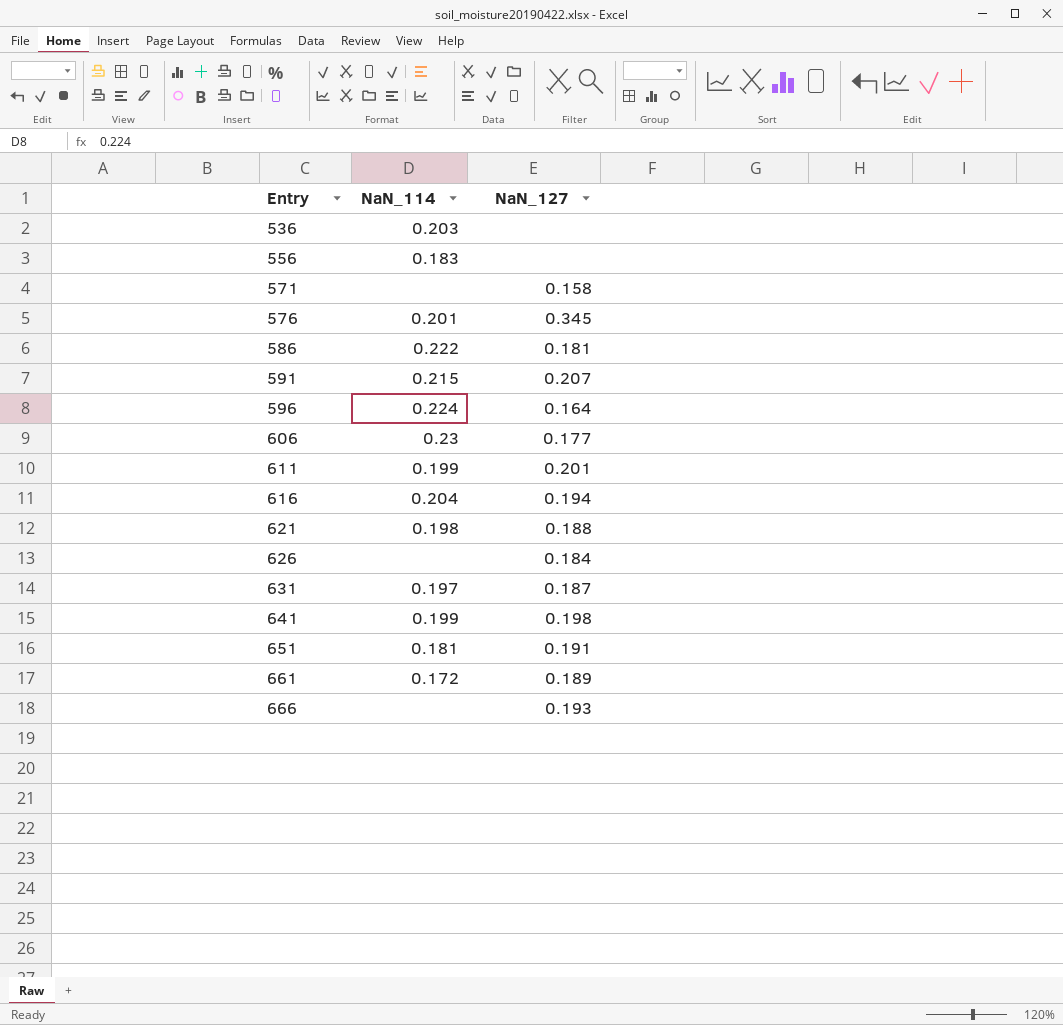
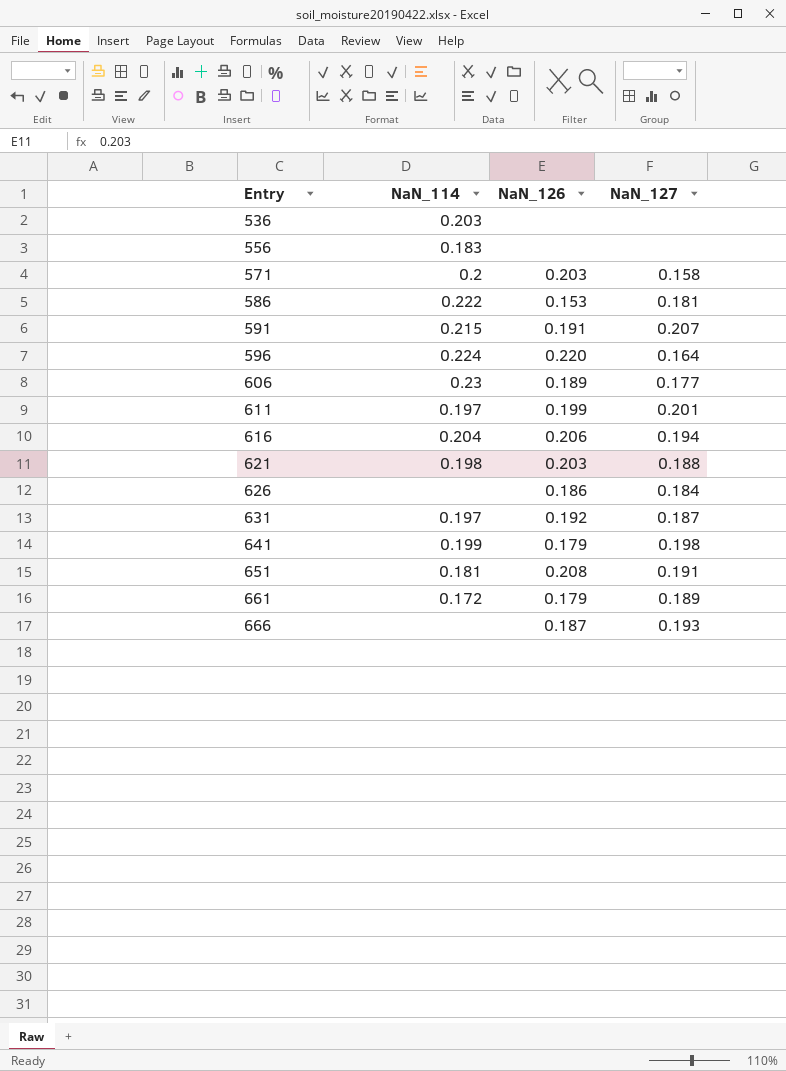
column NaN_126 | position: none -> 3
row 576: 0.201 | 0.345 -> none
571 | NaN_114: none -> 0.2
611 | NaN_114: 0.199 -> 0.197

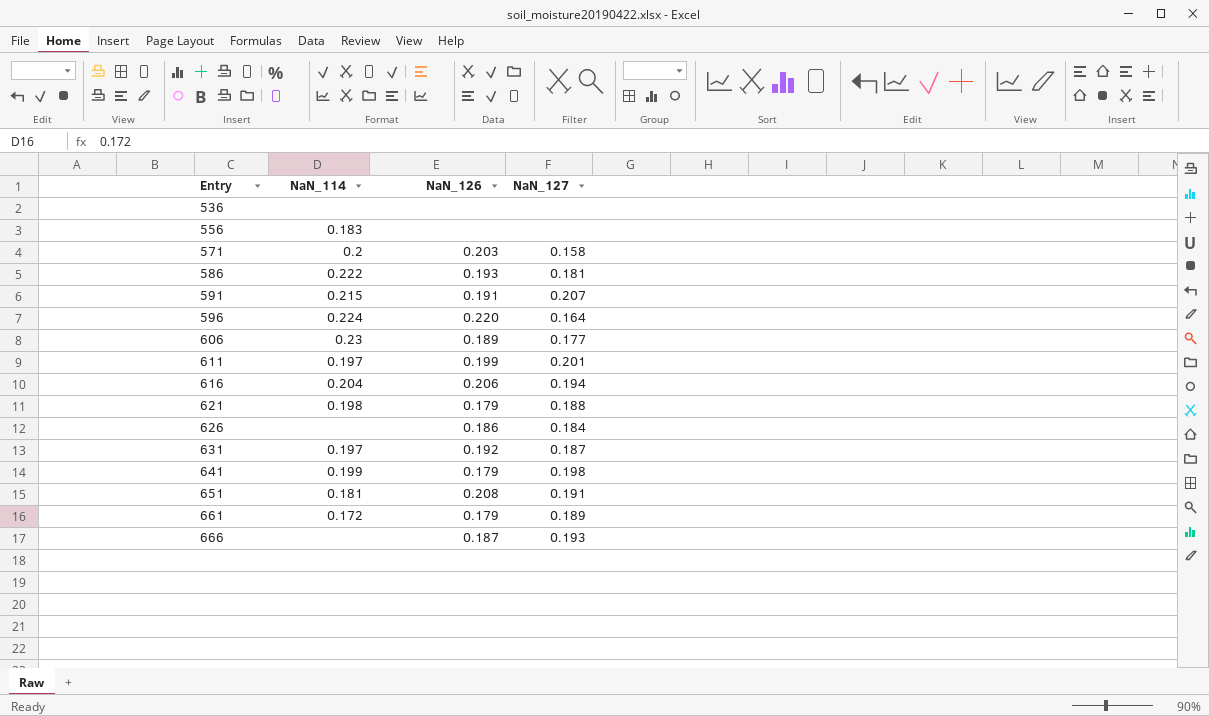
536 | NaN_114: 0.203 -> none
586 | NaN_126: 0.153 -> 0.193
621 | NaN_126: 0.203 -> 0.179

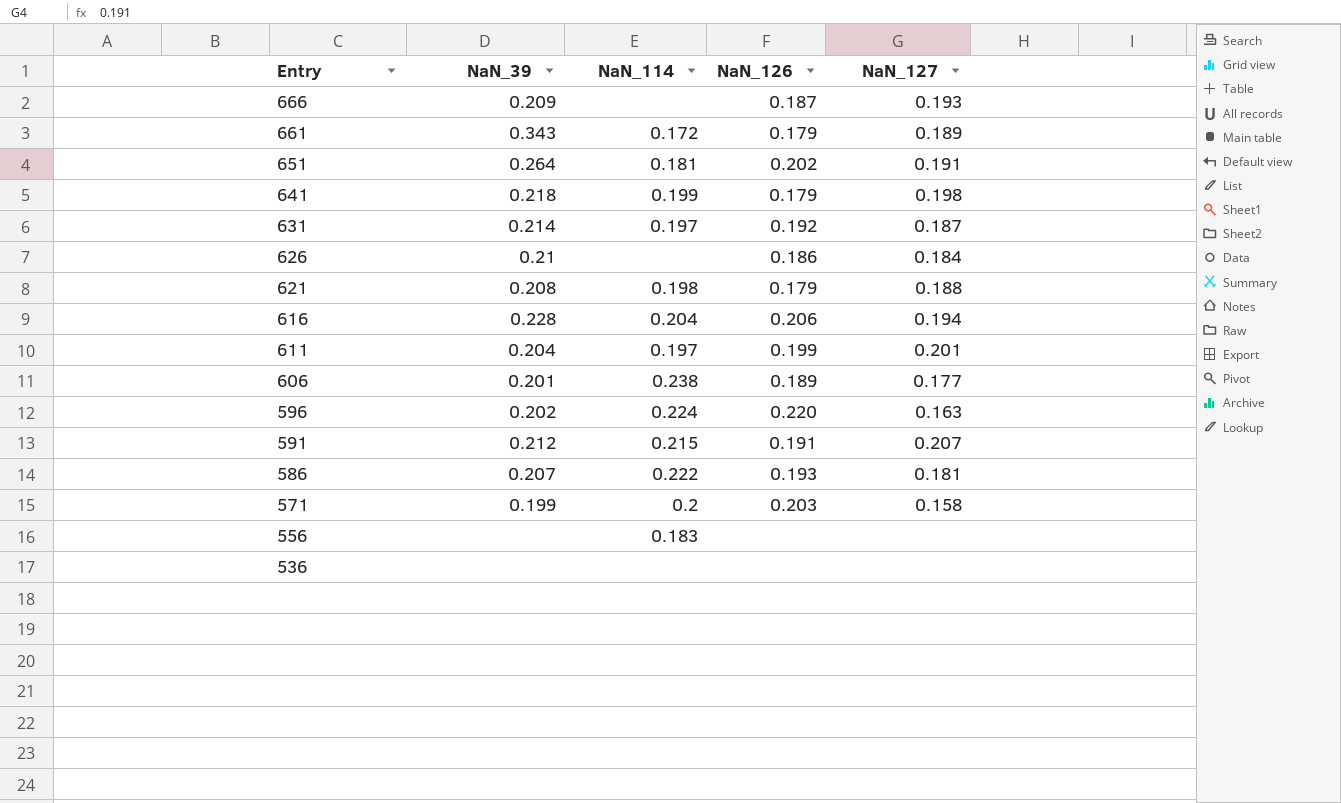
row order: Entry ascending -> Entry descending
column NaN_39 | position: none -> 2
651 | NaN_126: 0.208 -> 0.202
606 | NaN_114: 0.23 -> 0.238
596 | NaN_127: 0.164 -> 0.163

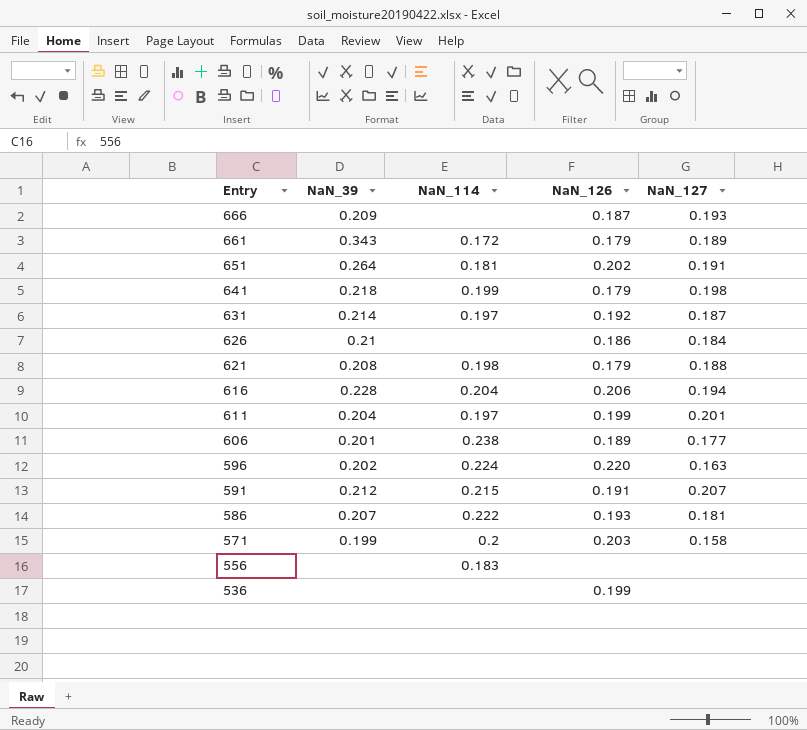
536 | NaN_126: none -> 0.199

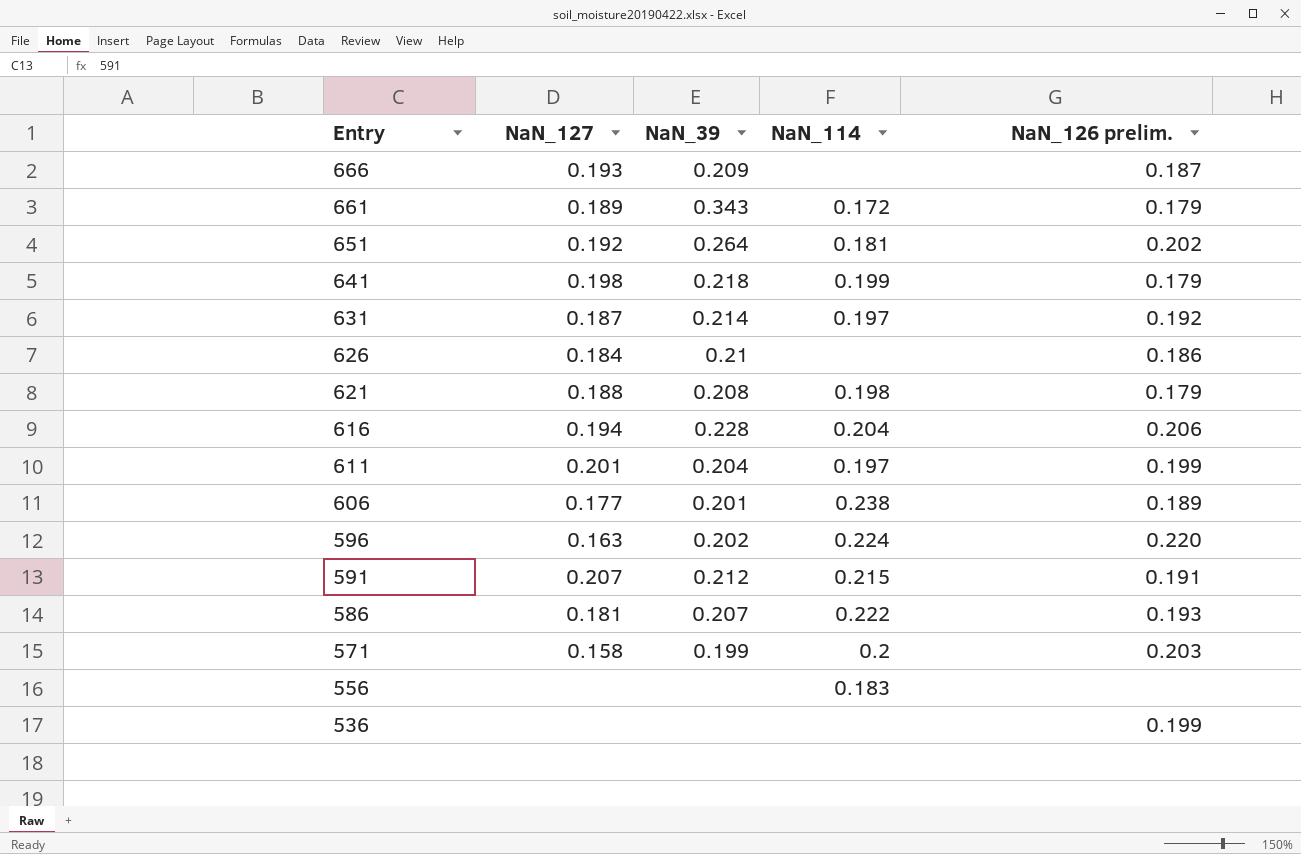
column NaN_127 | position: 5 -> 2
column name: NaN_126 -> NaN_126 prelim.
651 | NaN_127: 0.191 -> 0.192

